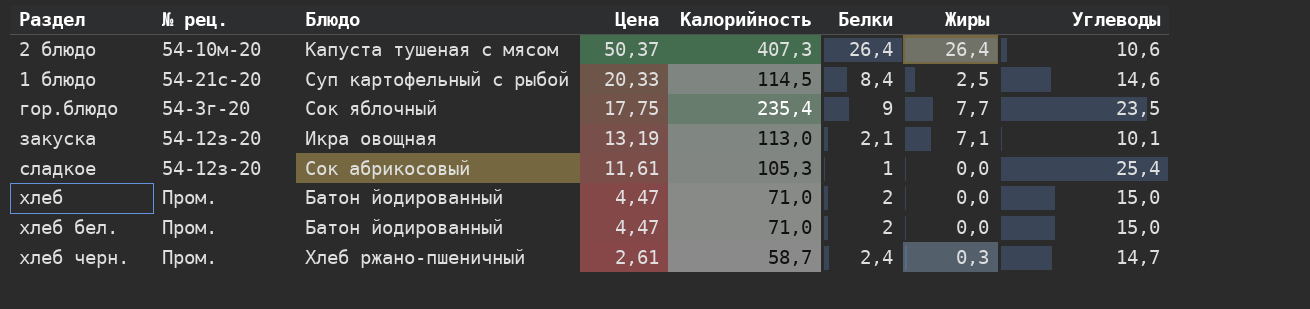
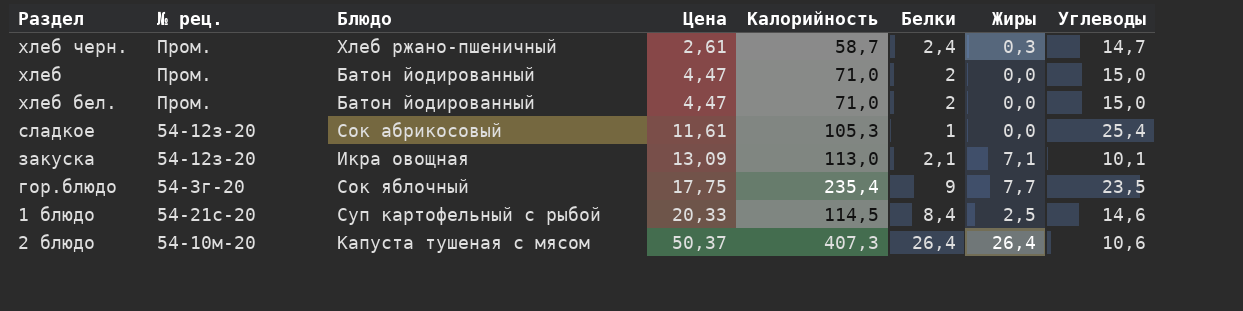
row order: Цена descending -> Цена ascending
закуска | Цена: 13,19 -> 13,09

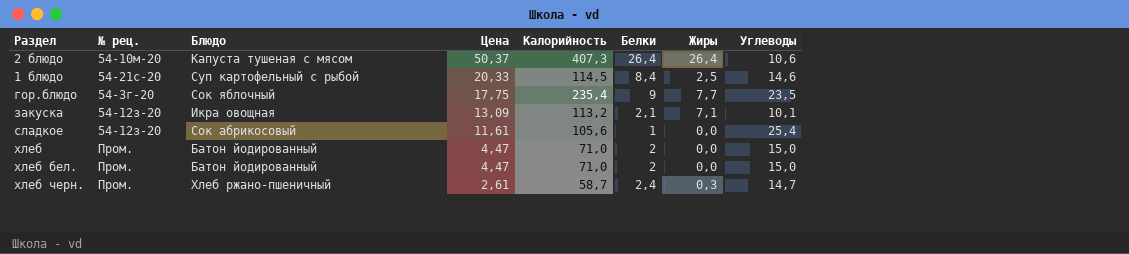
row order: Цена ascending -> Цена descending
закуска | Калорийность: 113,0 -> 113,2
сладкое | Калорийность: 105,3 -> 105,6

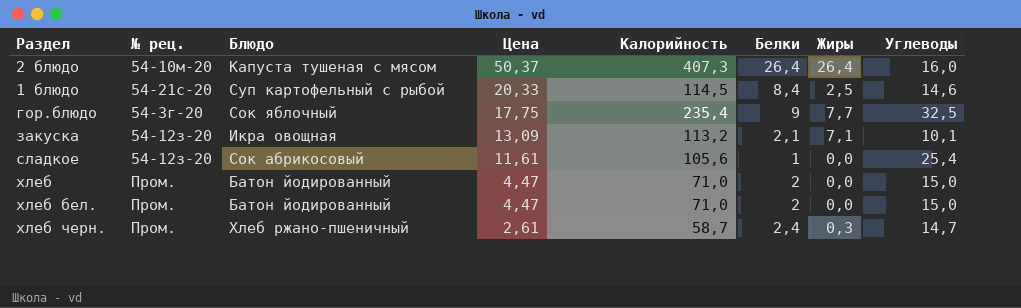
2 блюдо | Углеводы: 10,6 -> 16,0
гор.блюдо | Углеводы: 23,5 -> 32,5

